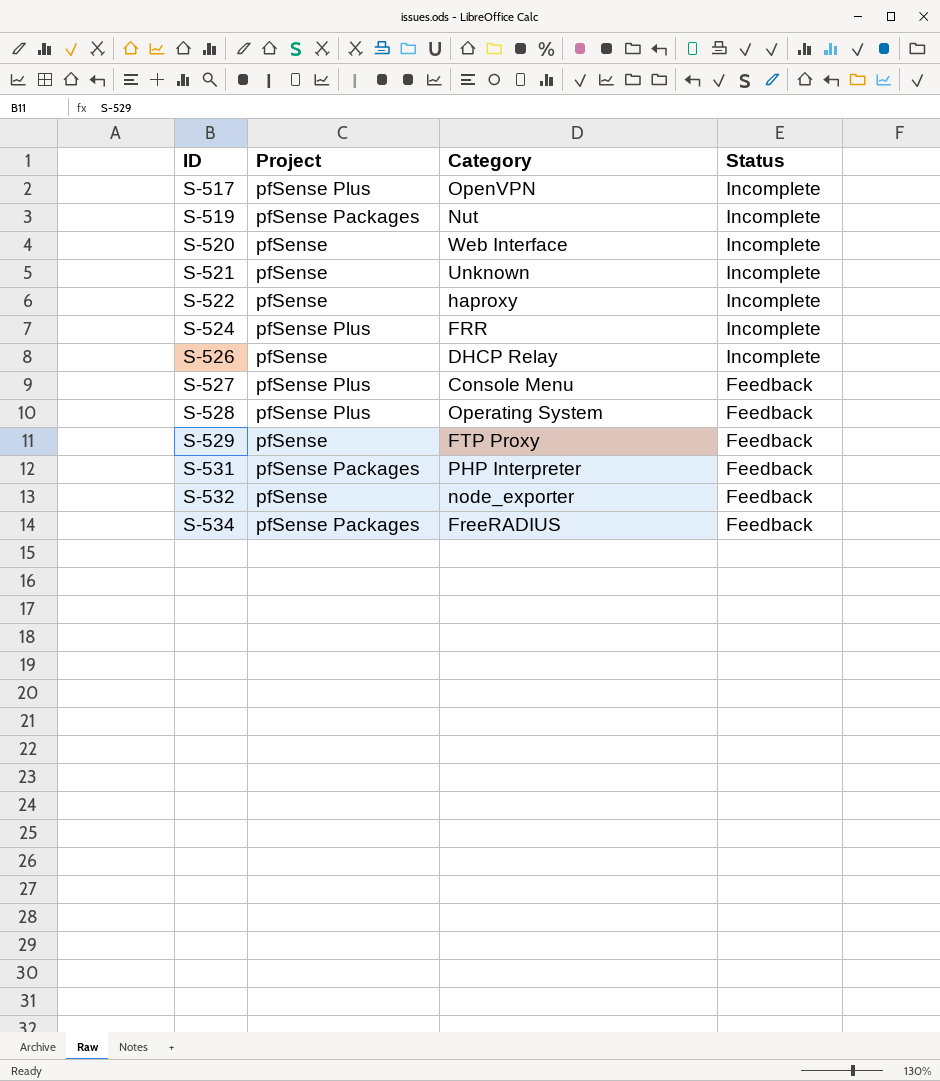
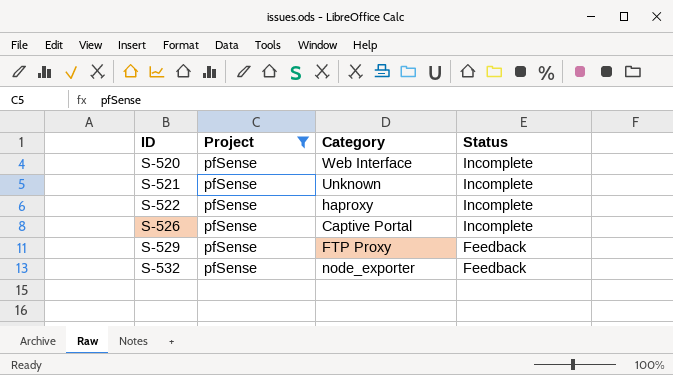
filter: none -> Project = pfSense
S-526 | Category: DHCP Relay -> Captive Portal

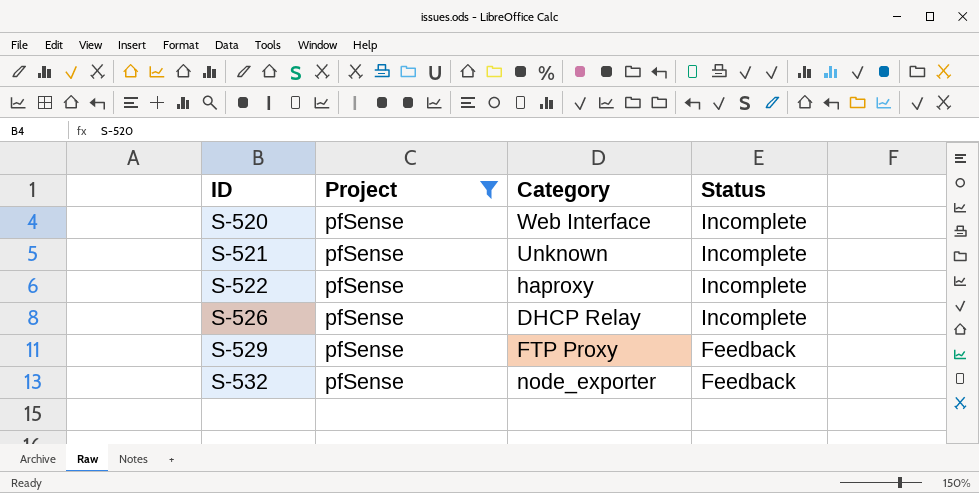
S-526 | Category: Captive Portal -> DHCP Relay

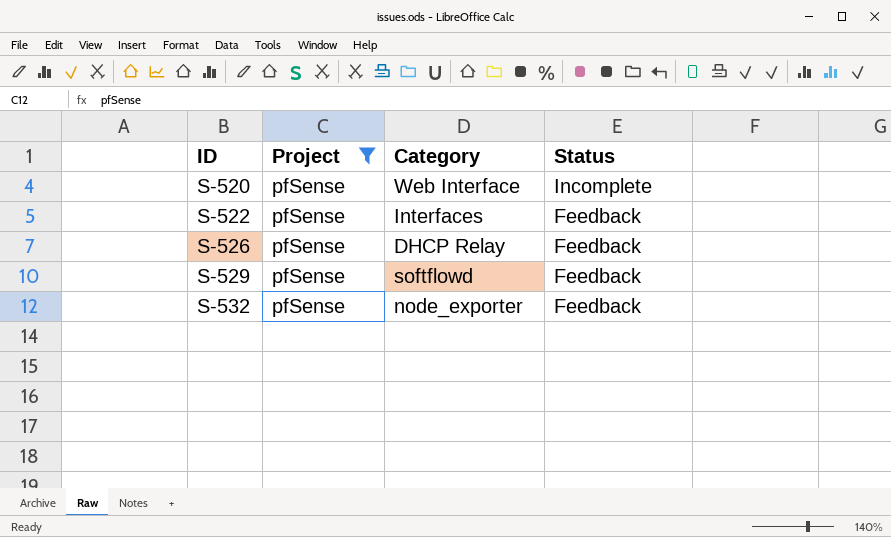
row S-521: pfSense | Unknown | Incomplete -> none
S-522 | Category: haproxy -> Interfaces
S-522 | Status: Incomplete -> Feedback
S-526 | Status: Incomplete -> Feedback
S-529 | Category: FTP Proxy -> softflowd

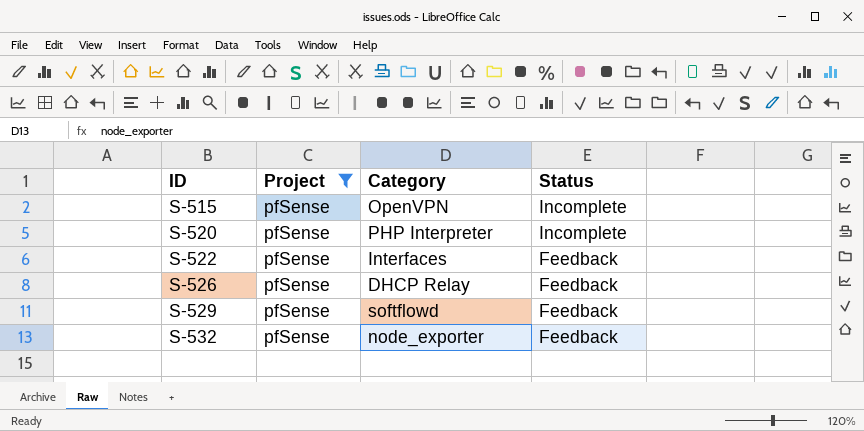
row S-515: none -> pfSense | OpenVPN | Incomplete
S-520 | Category: Web Interface -> PHP Interpreter

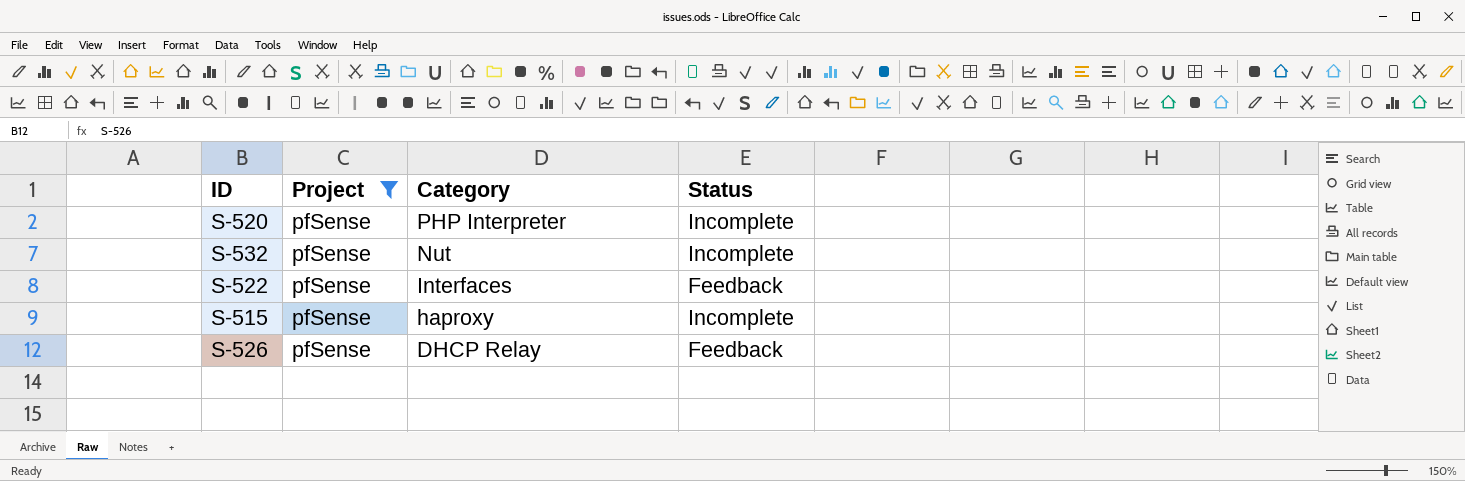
row order: ID ascending -> Category descending
row S-529: pfSense | softflowd | Feedback -> none
S-532 | Category: node_exporter -> Nut
S-532 | Status: Feedback -> Incomplete
S-515 | Category: OpenVPN -> haproxy

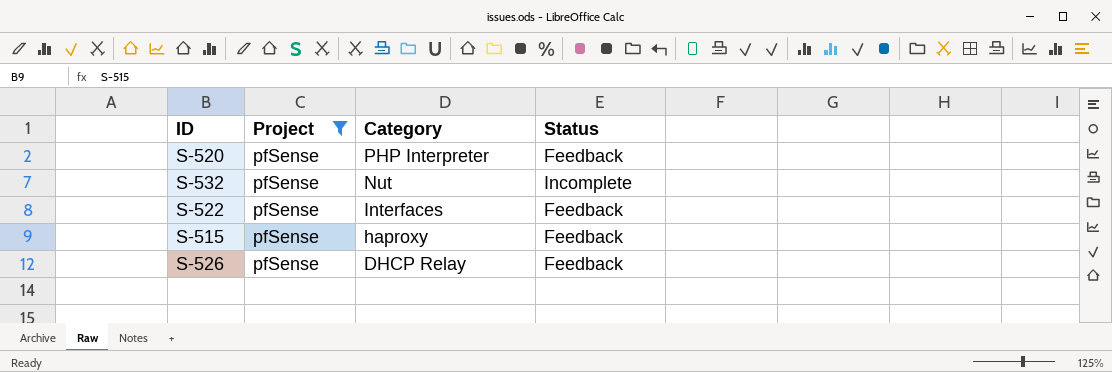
S-520 | Status: Incomplete -> Feedback
S-515 | Status: Incomplete -> Feedback

